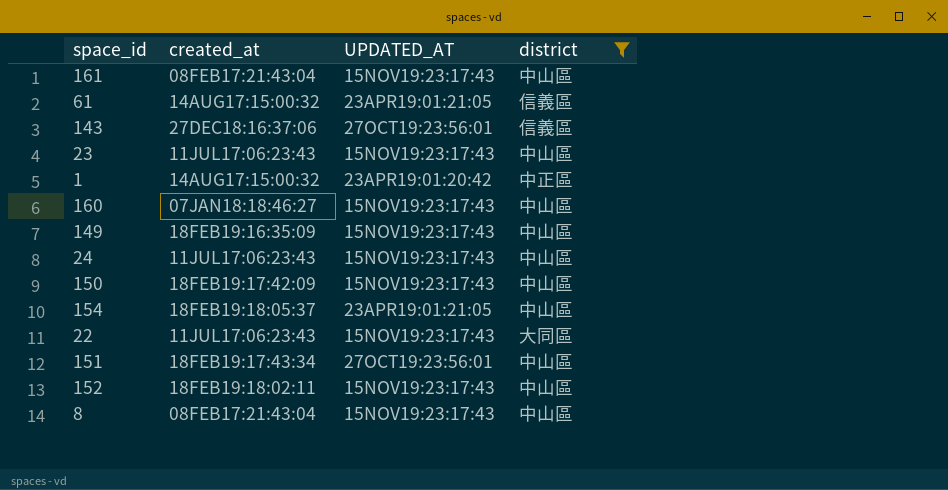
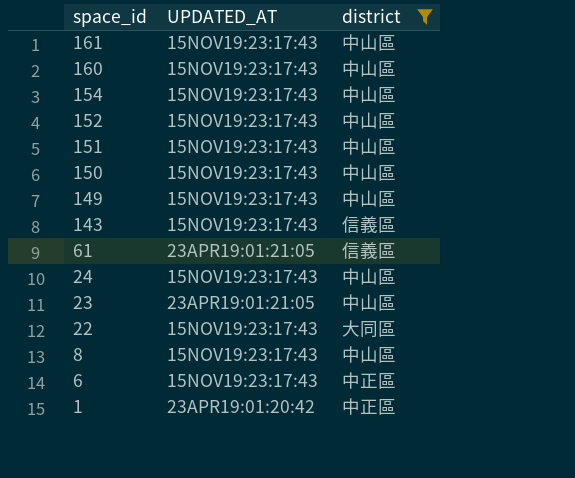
row order: none -> space_id descending
column created_at | position: 2 -> none
154 | UPDATED_AT: 23APR19:01:21:05 -> 15NOV19:23:17:43
151 | UPDATED_AT: 27OCT19:23:56:01 -> 15NOV19:23:17:43
143 | UPDATED_AT: 27OCT19:23:56:01 -> 15NOV19:23:17:43
23 | UPDATED_AT: 15NOV19:23:17:43 -> 23APR19:01:21:05
row 6: none -> 15NOV19:23:17:43 | 中正區

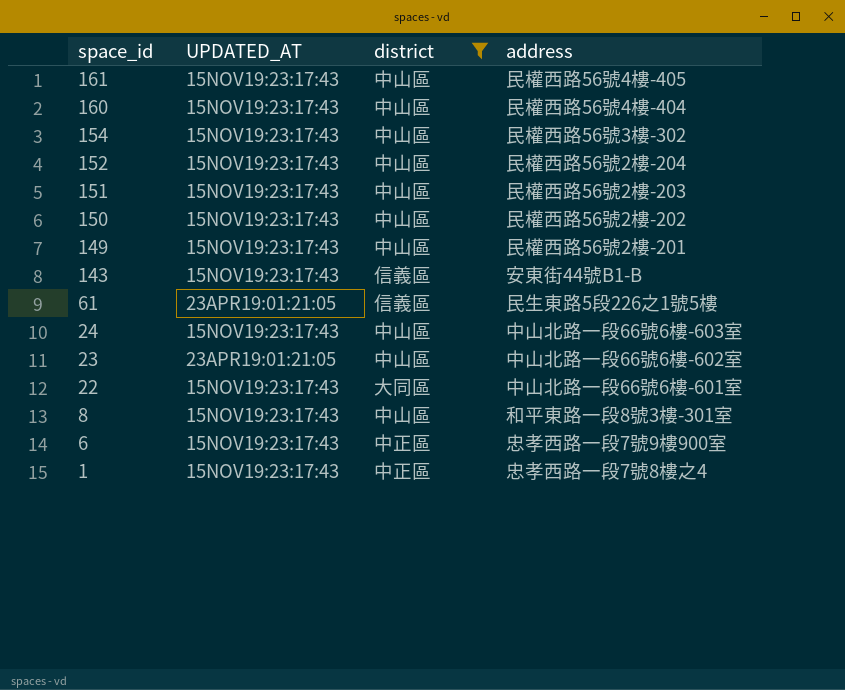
column address | position: none -> 4
1 | UPDATED_AT: 23APR19:01:20:42 -> 15NOV19:23:17:43

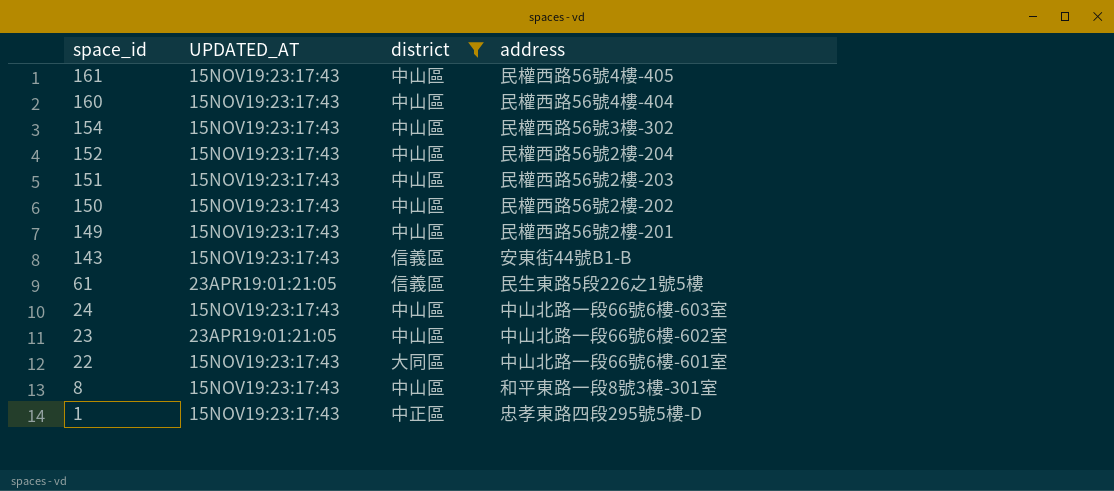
row 6: 15NOV19:23:17:43 | 中正區 | 忠孝西路一段7號9樓900室 -> none
1 | address: 忠孝西路一段7號8樓之4 -> 忠孝東路四段295號5樓-D

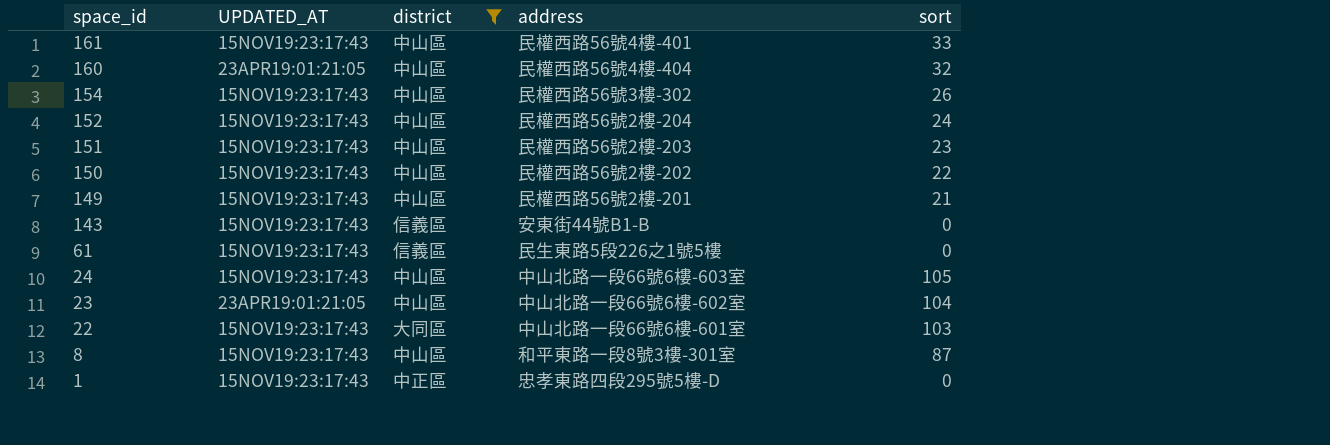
column sort | position: none -> 5
161 | address: 民權西路56號4樓-405 -> 民權西路56號4樓-401
160 | UPDATED_AT: 15NOV19:23:17:43 -> 23APR19:01:21:05
61 | UPDATED_AT: 23APR19:01:21:05 -> 15NOV19:23:17:43

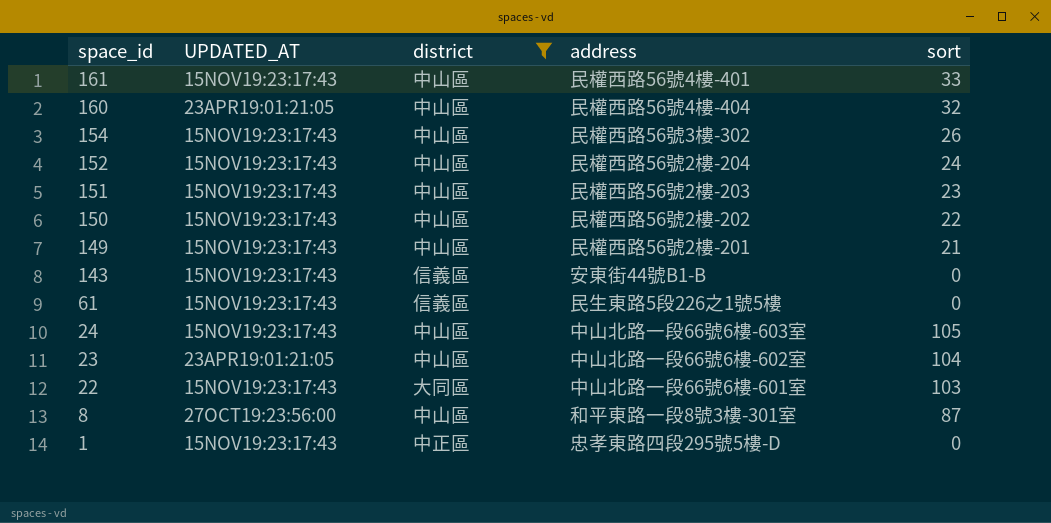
8 | UPDATED_AT: 15NOV19:23:17:43 -> 27OCT19:23:56:00

